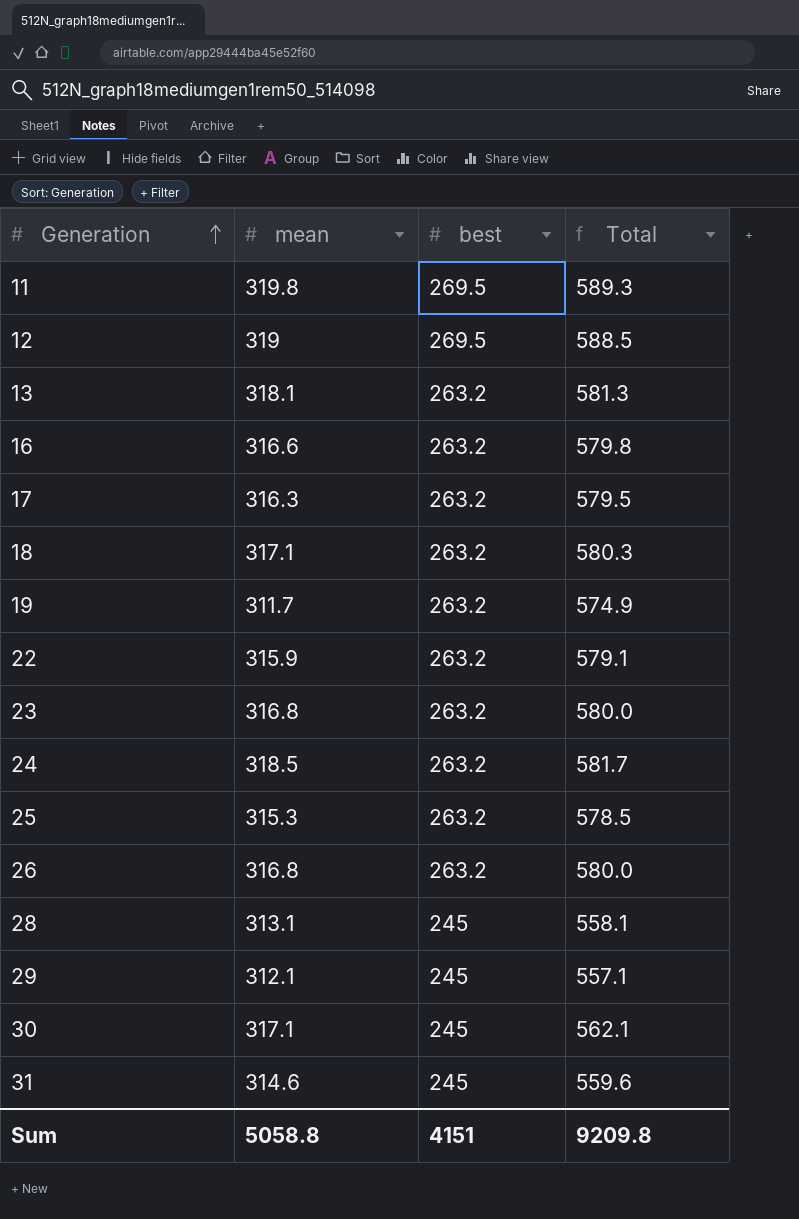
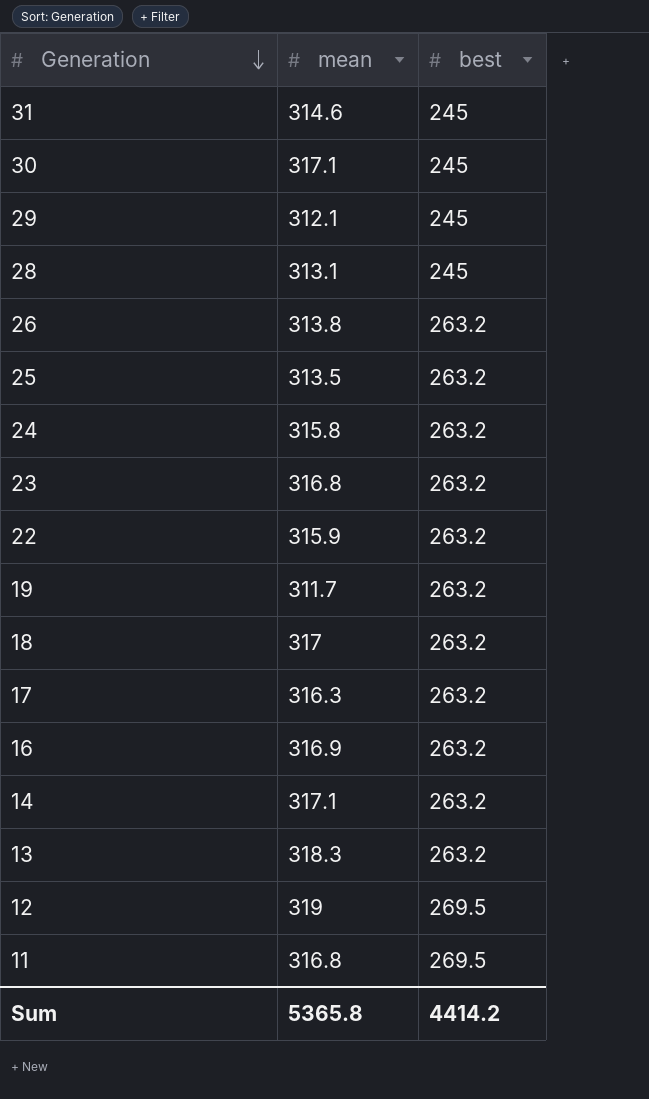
row order: Generation ascending -> Generation descending
column Total | formula: [mean] + [best] -> none
26 | mean: 316.8 -> 313.8
25 | mean: 315.3 -> 313.5
24 | mean: 318.5 -> 315.8
18 | mean: 317.1 -> 317
16 | mean: 316.6 -> 316.9
row 14: none -> 317.1 | 263.2
13 | mean: 318.1 -> 318.3
11 | mean: 319.8 -> 316.8
Sum | mean: 5058.8 -> 5365.8
Sum | best: 4151 -> 4414.2

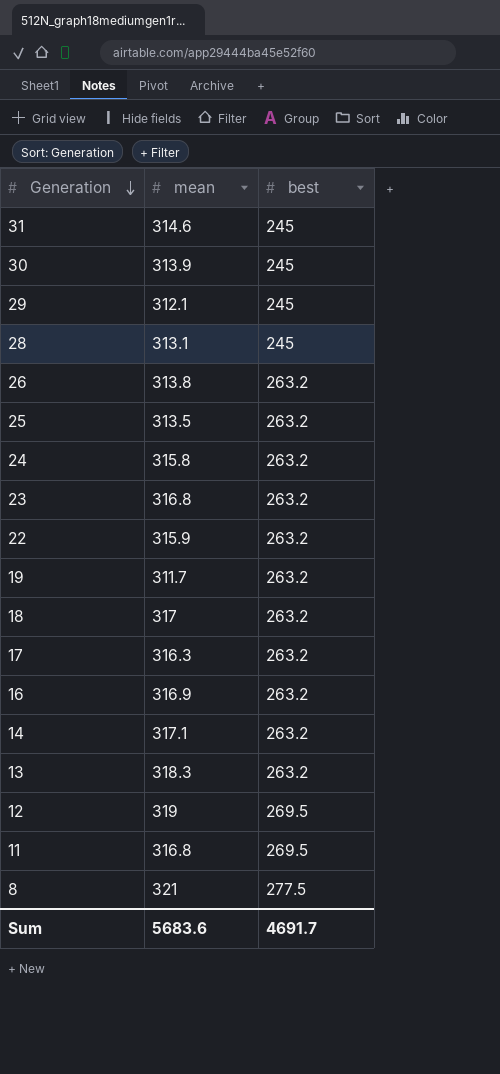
30 | mean: 317.1 -> 313.9
row 8: none -> 321 | 277.5
Sum | mean: 5365.8 -> 5683.6
Sum | best: 4414.2 -> 4691.7

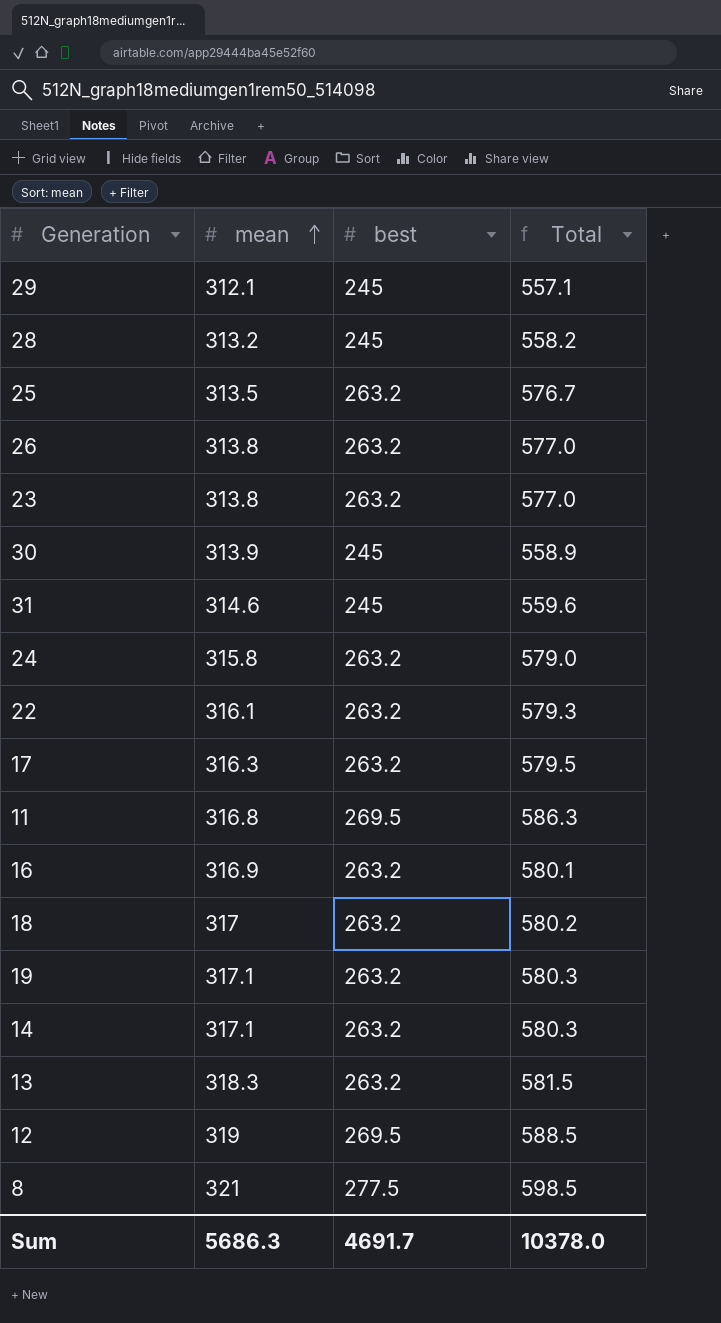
row order: Generation descending -> mean ascending
column Total | formula: none -> [mean] + [best]
28 | mean: 313.1 -> 313.2
23 | mean: 316.8 -> 313.8
22 | mean: 315.9 -> 316.1
19 | mean: 311.7 -> 317.1
Sum | mean: 5683.6 -> 5686.3

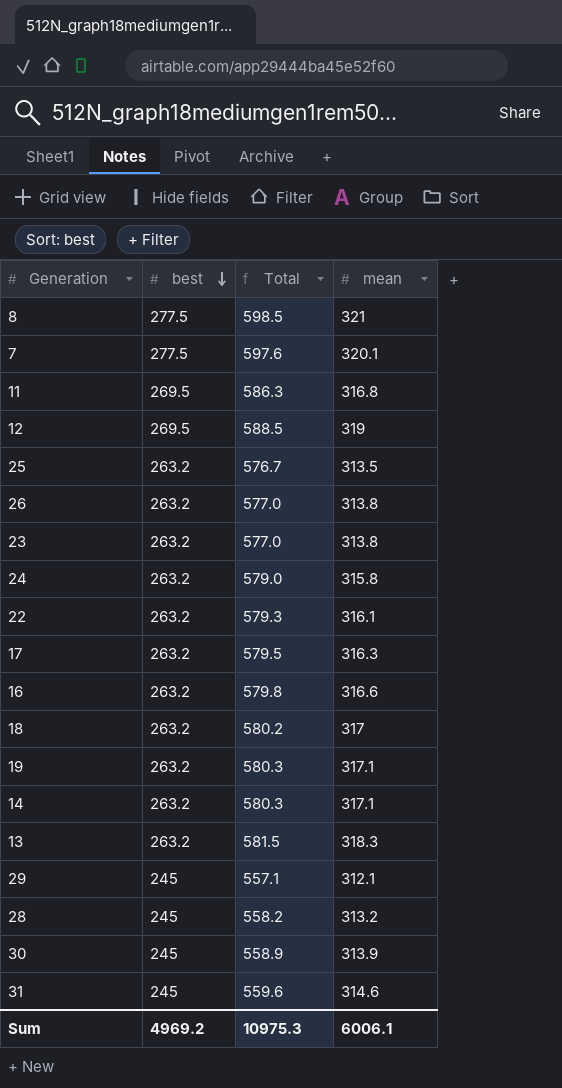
row order: mean ascending -> best descending
column mean | position: 2 -> 4
row 7: none -> 277.5 | 597.6 | 320.1
16 | Total: 580.1 -> 579.8
16 | mean: 316.9 -> 316.6
Sum | best: 4691.7 -> 4969.2
Sum | Total: 10378.0 -> 10975.3
Sum | mean: 5686.3 -> 6006.1

